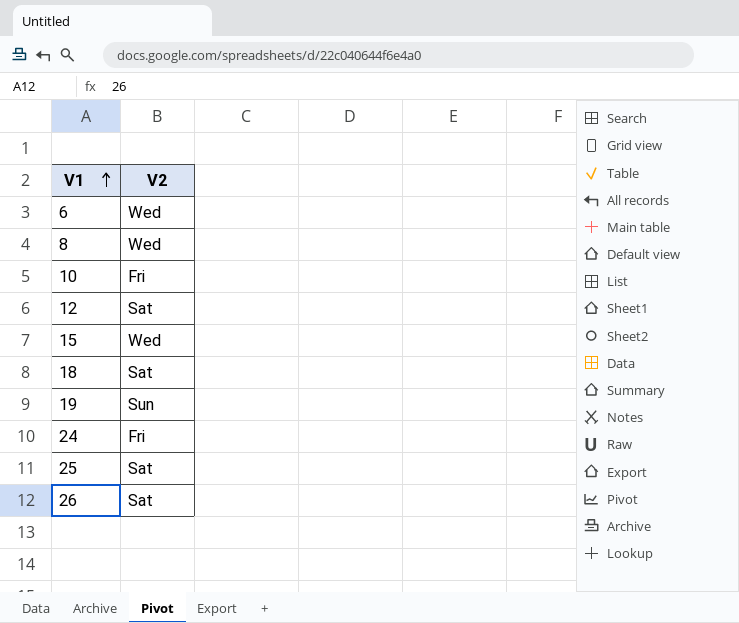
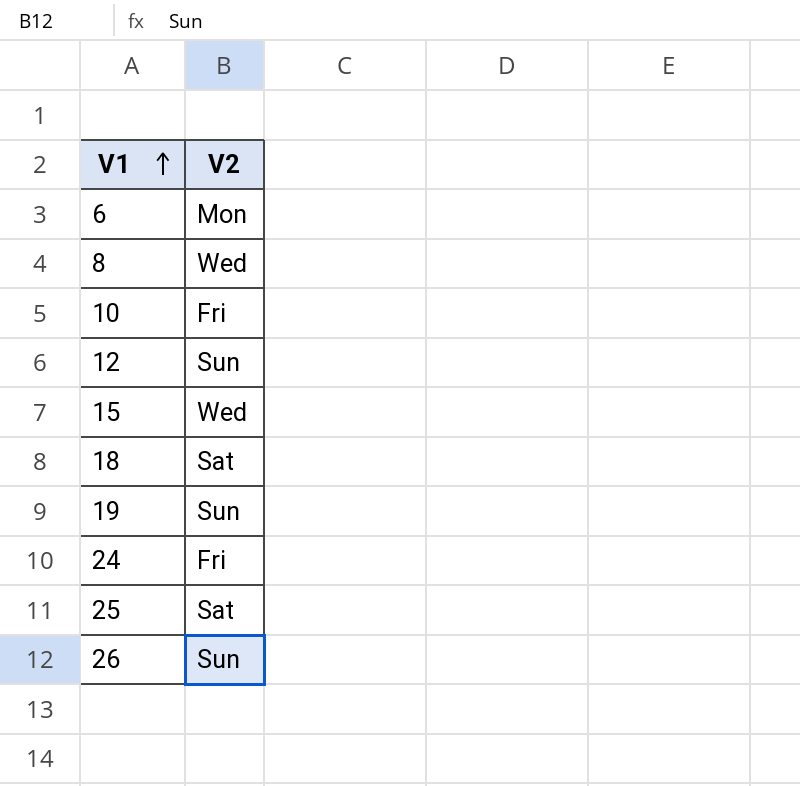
6 | V2: Wed -> Mon
12 | V2: Sat -> Sun
26 | V2: Sat -> Sun

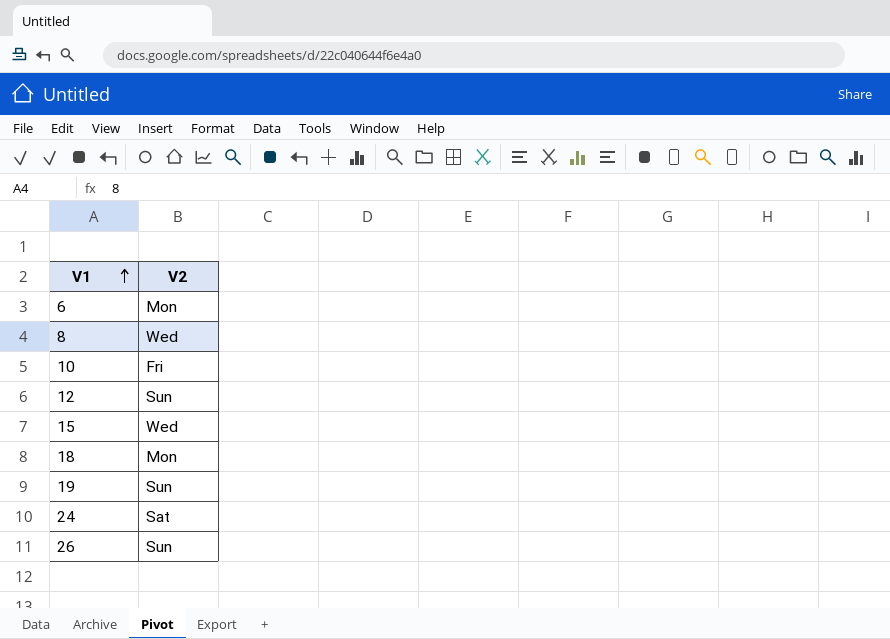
row 25: Sat -> none
18 | V2: Sat -> Mon
24 | V2: Fri -> Sat

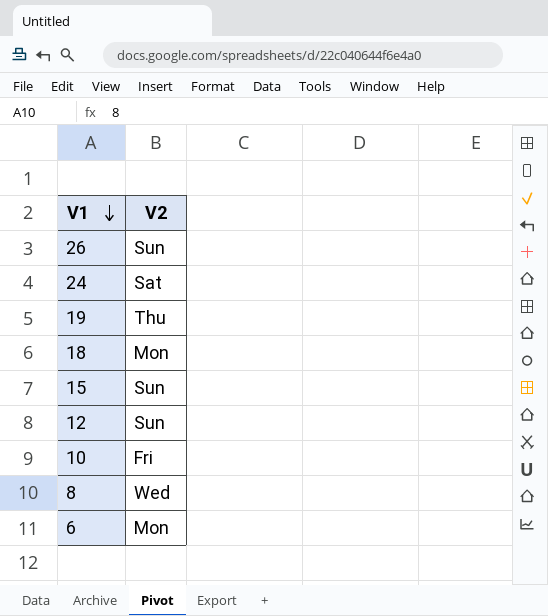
row order: V1 ascending -> V1 descending
19 | V2: Sun -> Thu
15 | V2: Wed -> Sun

